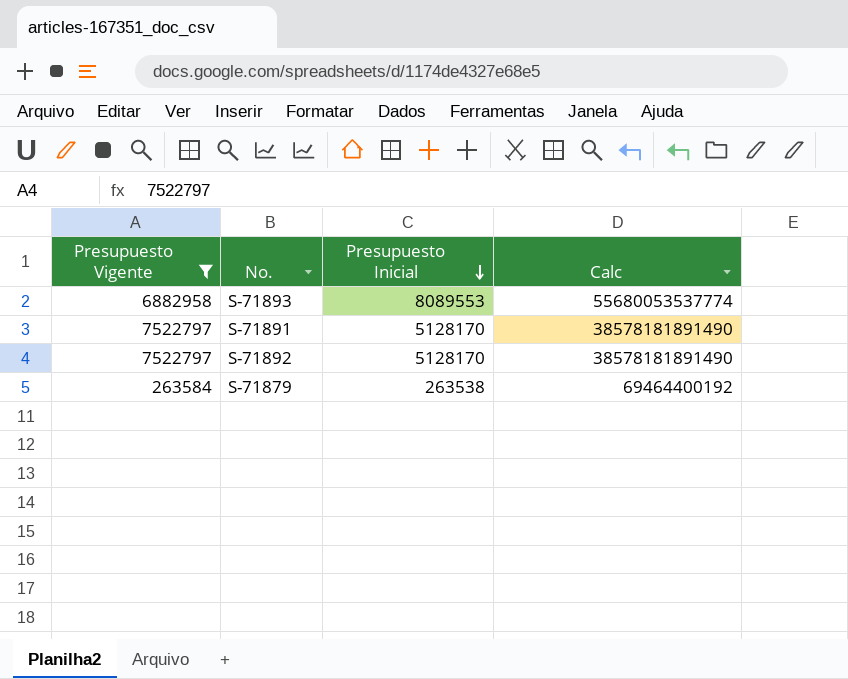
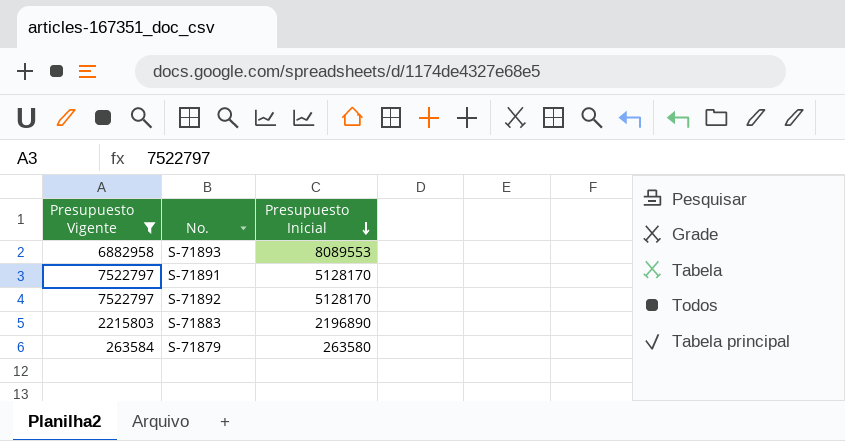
column Calc | formula: [Presupuesto Vigente] * [Presupuesto Inicial] -> none
row S-71883: none -> 2215803 | 2196890
S-71879 | Presupuesto Inicial: 263538 -> 263580

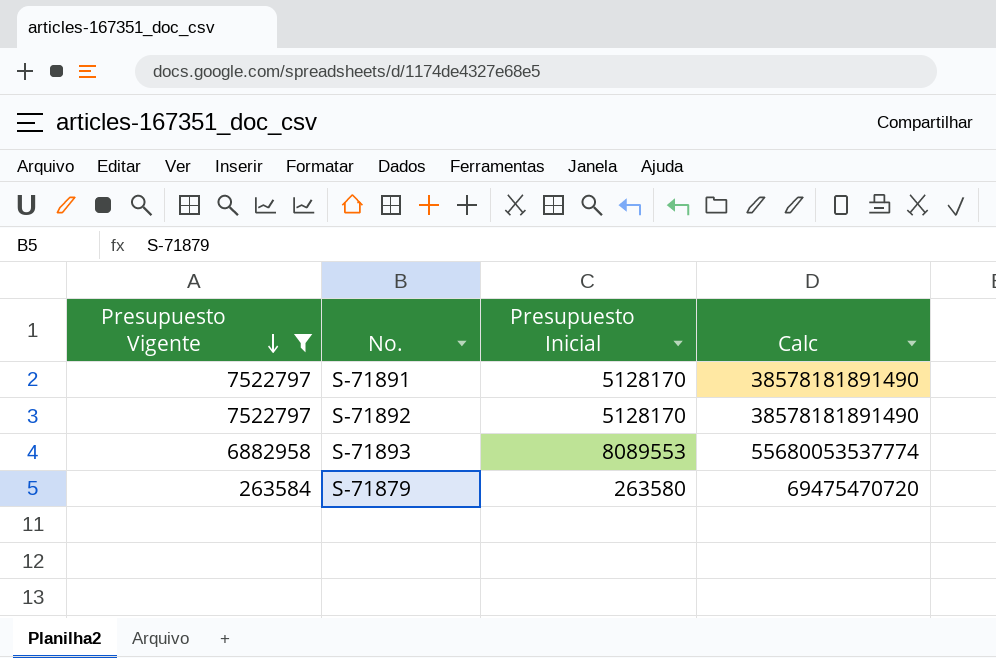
row order: Presupuesto Inicial descending -> Presupuesto Vigente descending
column Calc | formula: none -> [Presupuesto Vigente] * [Presupuesto Inicial]
row S-71883: 2215803 | 2196890 -> none

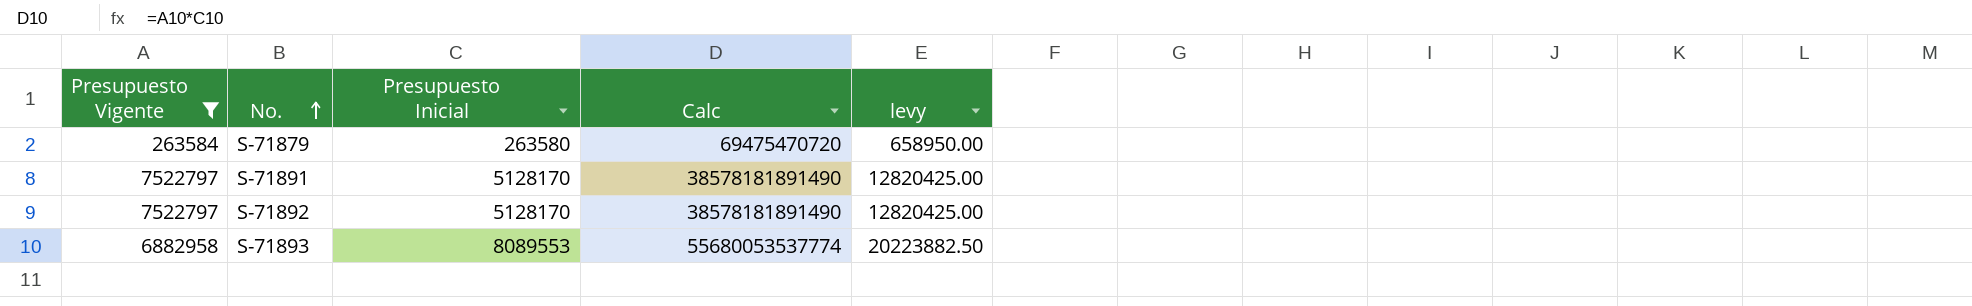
row order: Presupuesto Vigente descending -> No. ascending
column levy | formula: none -> [Presupuesto Inicial] * 2.5

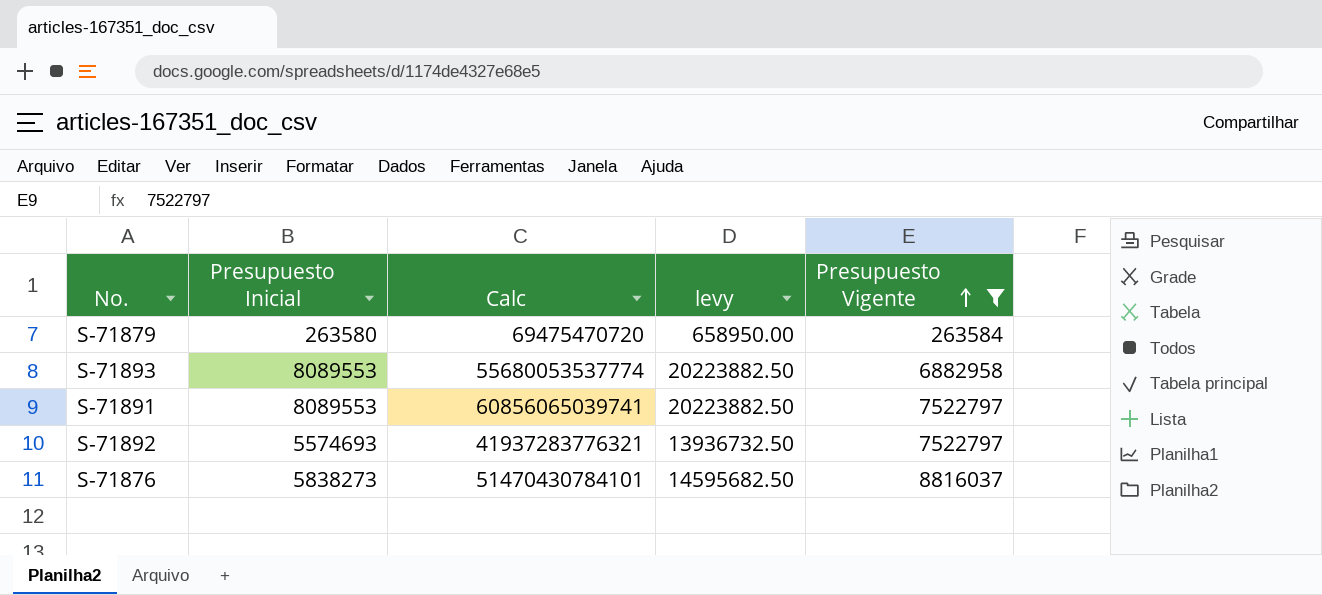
row order: No. ascending -> Presupuesto Vigente ascending
column Presupuesto Vigente | position: 1 -> 5
S-71891 | Presupuesto Inicial: 5128170 -> 8089553
S-71891 | Calc: 38578181891490 -> 60856065039741
S-71891 | levy: 12820425.00 -> 20223882.50
S-71892 | Presupuesto Inicial: 5128170 -> 5574693
S-71892 | Calc: 38578181891490 -> 41937283776321
S-71892 | levy: 12820425.00 -> 13936732.50
row S-71876: none -> 5838273 | 51470430784101 | 14595682.50 | 8816037

